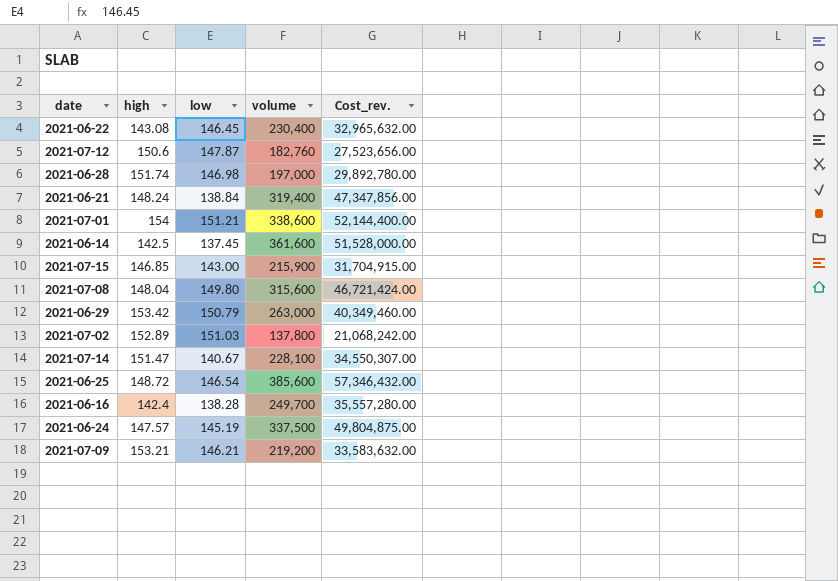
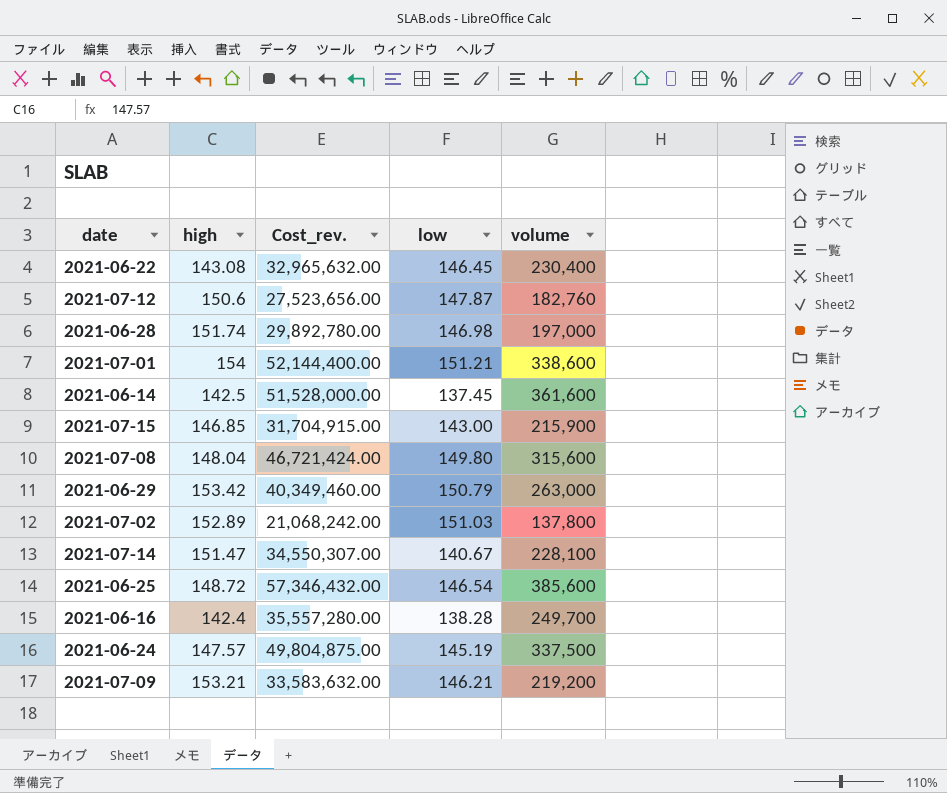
column Cost_rev. | position: 5 -> 3
row 2021-06-21: 148.24 | 138.84 | 319,400 | 47,347,856.00 -> none

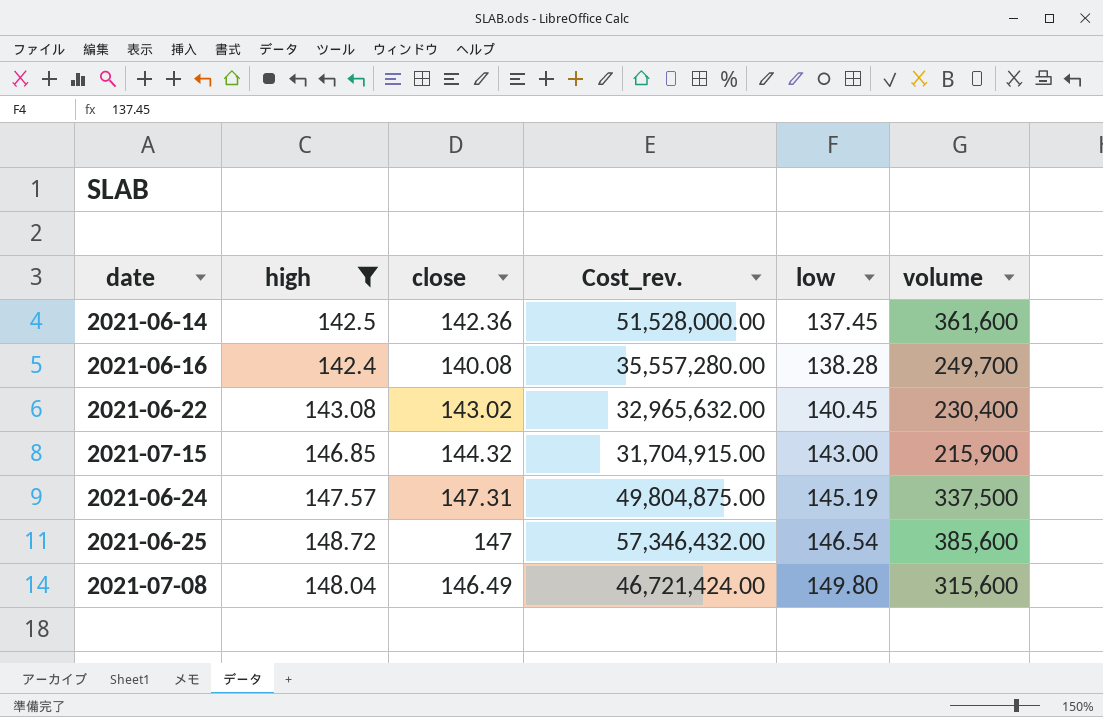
filter: none -> high <= 148.72
row order: none -> low ascending
column close | position: none -> 3
2021-06-22 | low: 146.45 -> 140.45

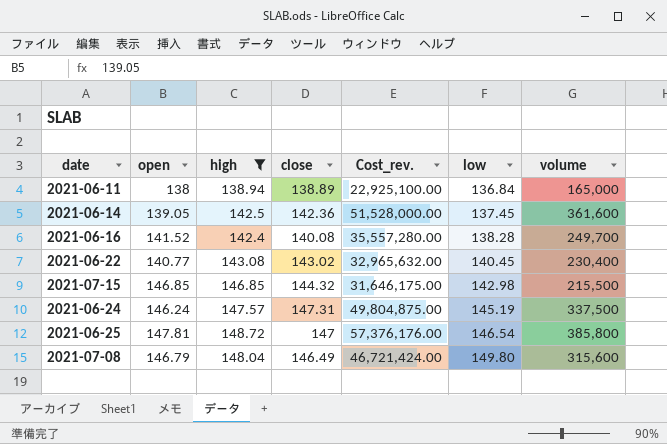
column open | position: none -> 2
row 2021-06-11: none -> 138 | 138.94 | 138.89 | 22,925,100.00 | 136.84 | 165,000
2021-07-15 | Cost_rev.: 31,704,915.00 -> 31,646,175.00
2021-07-15 | low: 143.00 -> 142.98
2021-07-15 | volume: 215,900 -> 215,500
2021-06-25 | Cost_rev.: 57,346,432.00 -> 57,376,176.00
2021-06-25 | volume: 385,600 -> 385,800

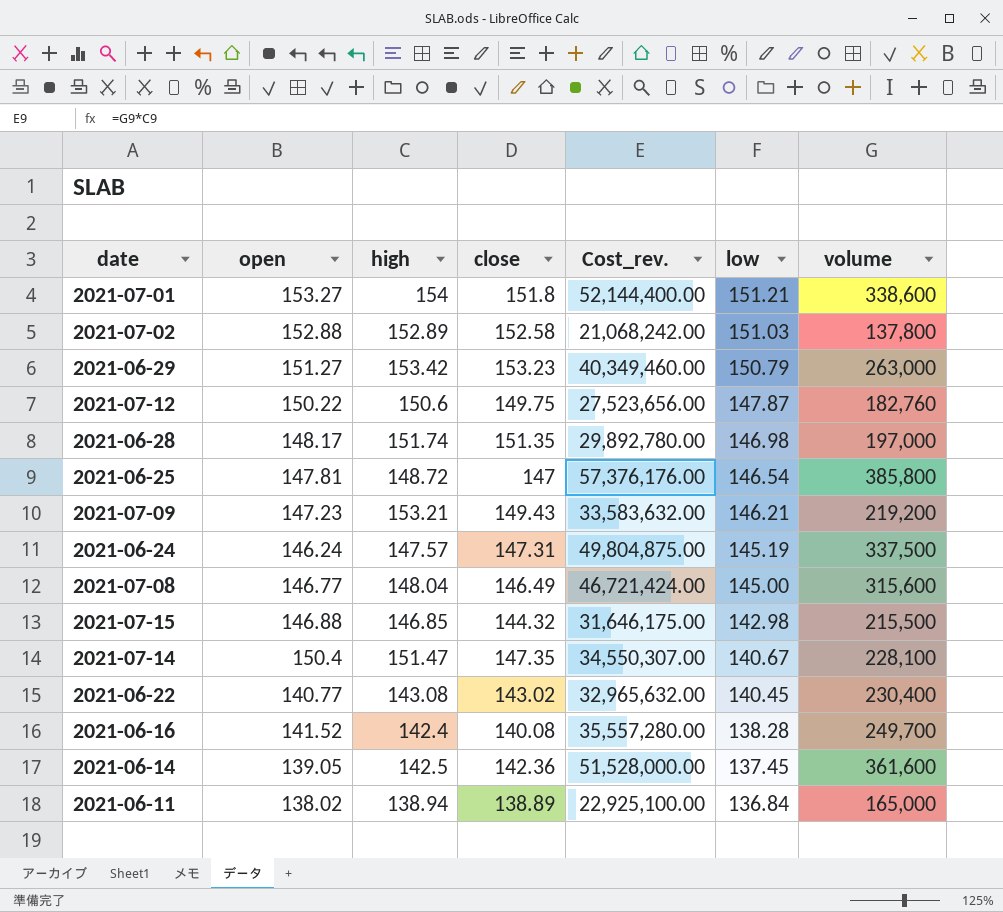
filter: high <= 148.72 -> none
row order: low ascending -> low descending
2021-07-08 | open: 146.79 -> 146.77
2021-07-08 | low: 149.80 -> 145.00
2021-07-15 | open: 146.85 -> 146.88
2021-06-11 | open: 138 -> 138.02

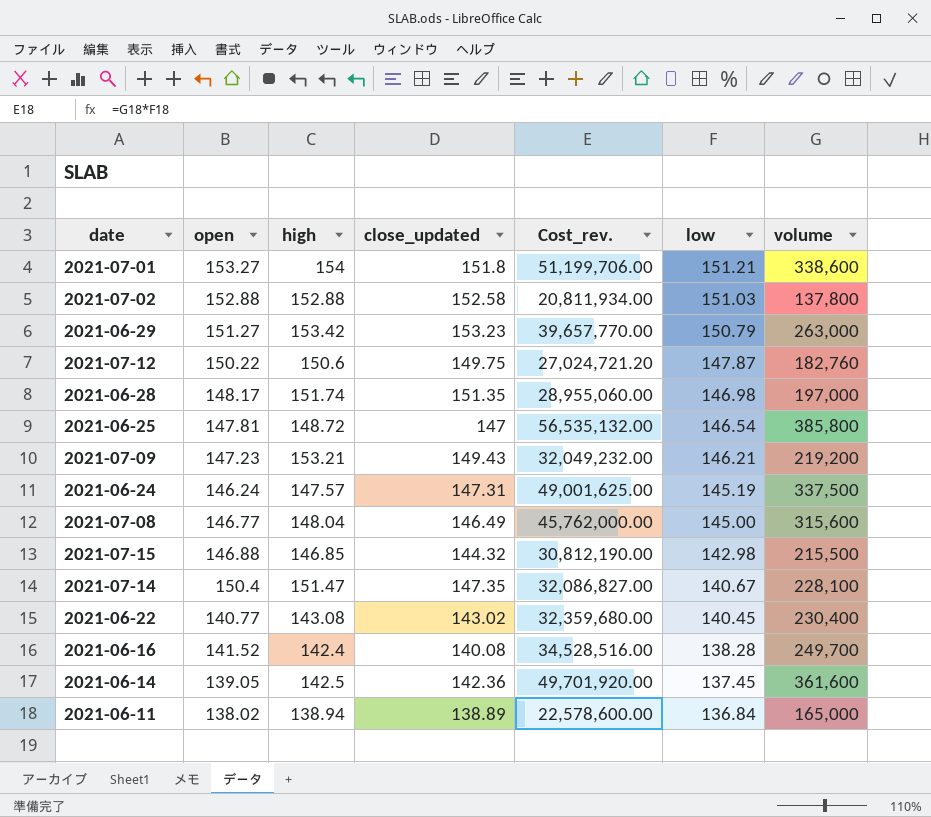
column name: close -> close_updated
column Cost_rev. | formula: [high] * [volume] -> [low] * [volume]
2021-07-02 | high: 152.89 -> 152.88

